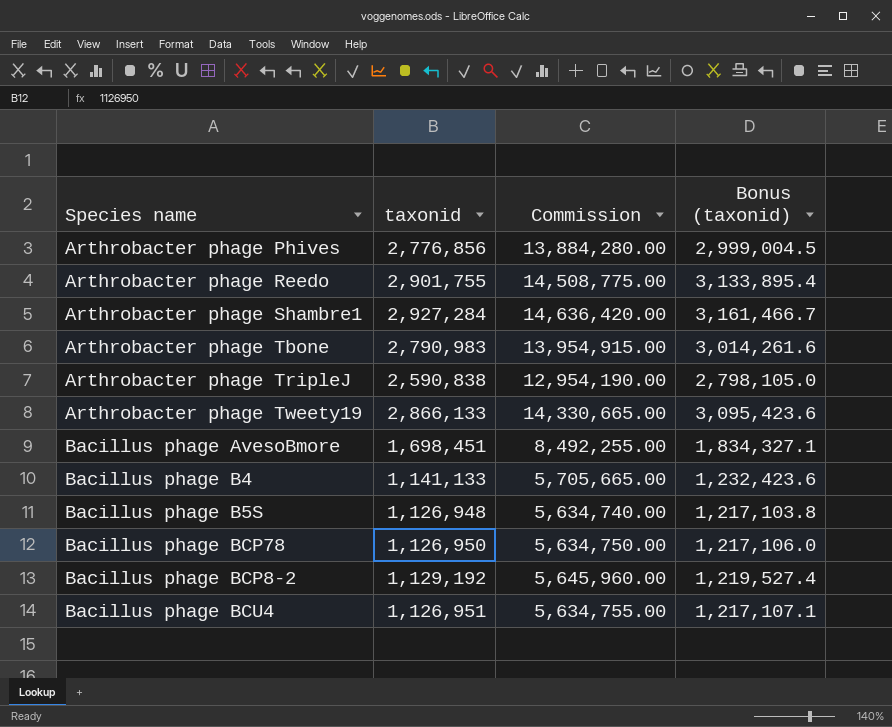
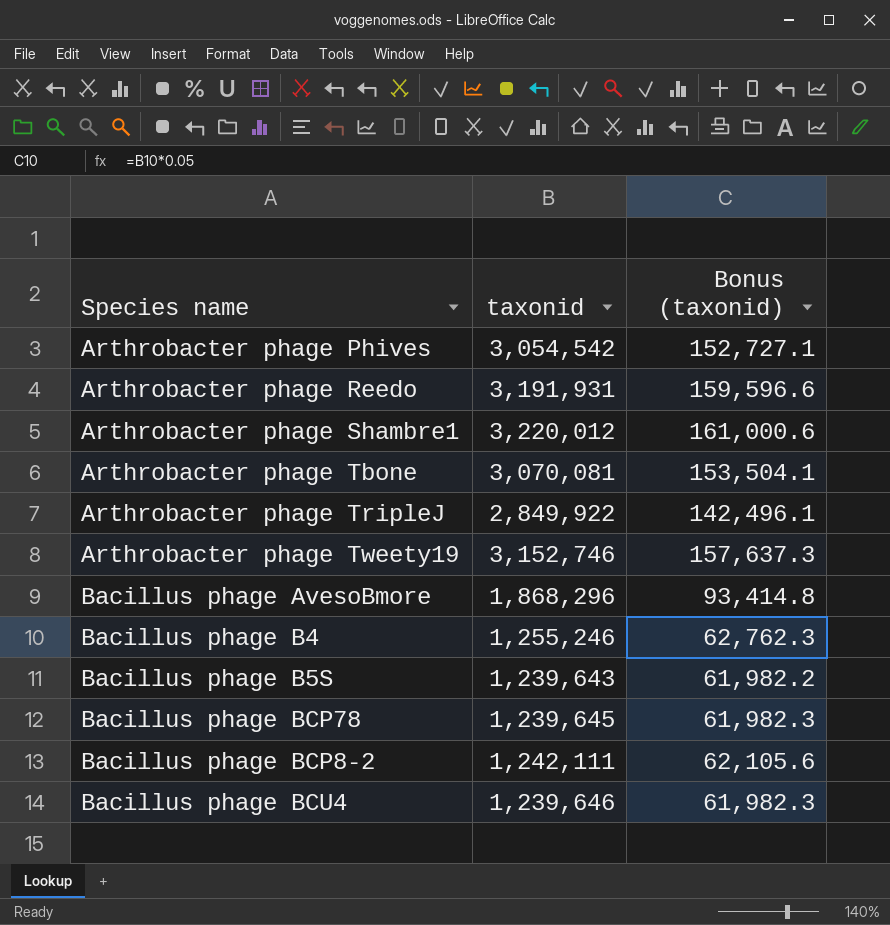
column Commission | formula: [taxonid] * 5 -> none
column Bonus (taxonid) | formula: [taxonid] * 1.08 -> [taxonid] * 0.05
Arthrobacter phage Phives | taxonid: 2,776,856 -> 3,054,542
Arthrobacter phage Reedo | taxonid: 2,901,755 -> 3,191,931
Arthrobacter phage Shambre1 | taxonid: 2,927,284 -> 3,220,012
Arthrobacter phage Tbone | taxonid: 2,790,983 -> 3,070,081
Arthrobacter phage TripleJ | taxonid: 2,590,838 -> 2,849,922
Arthrobacter phage Tweety19 | taxonid: 2,866,133 -> 3,152,746
Bacillus phage AvesoBmore | taxonid: 1,698,451 -> 1,868,296
Bacillus phage B4 | taxonid: 1,141,133 -> 1,255,246
Bacillus phage B5S | taxonid: 1,126,948 -> 1,239,643
Bacillus phage BCP78 | taxonid: 1,126,950 -> 1,239,645
Bacillus phage BCP8-2 | taxonid: 1,129,192 -> 1,242,111
Bacillus phage BCU4 | taxonid: 1,126,951 -> 1,239,646

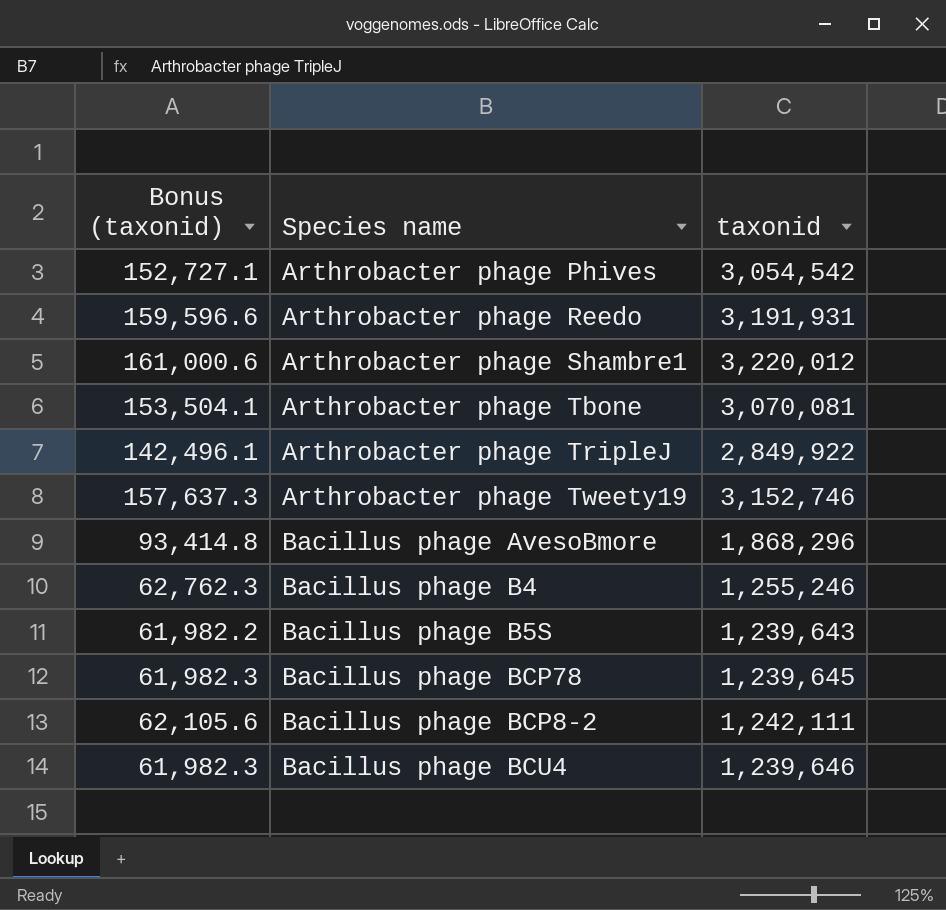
column Bonus (taxonid) | position: 3 -> 1

